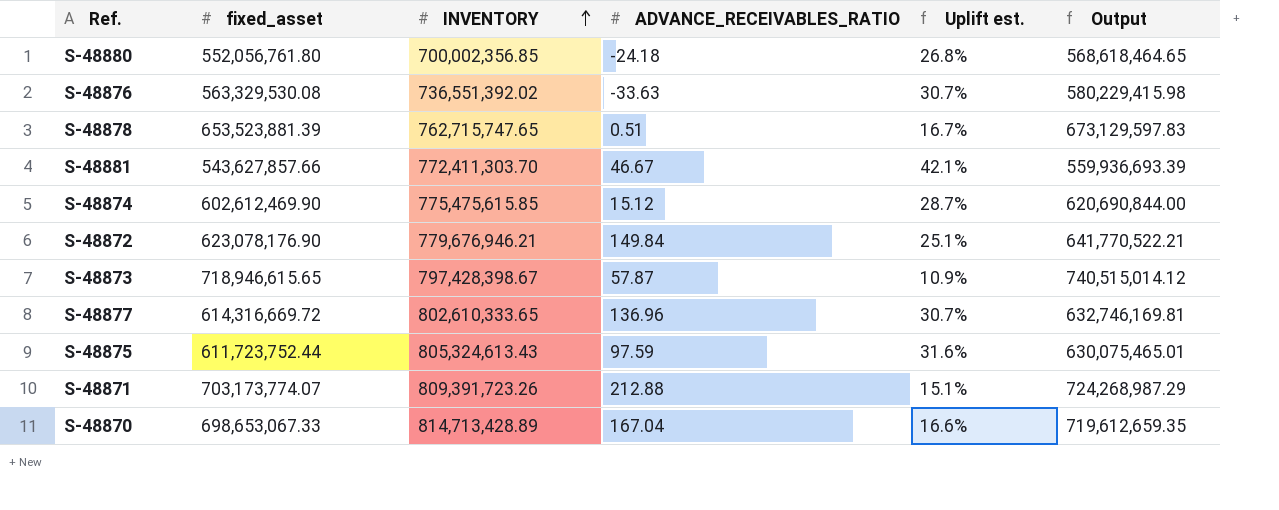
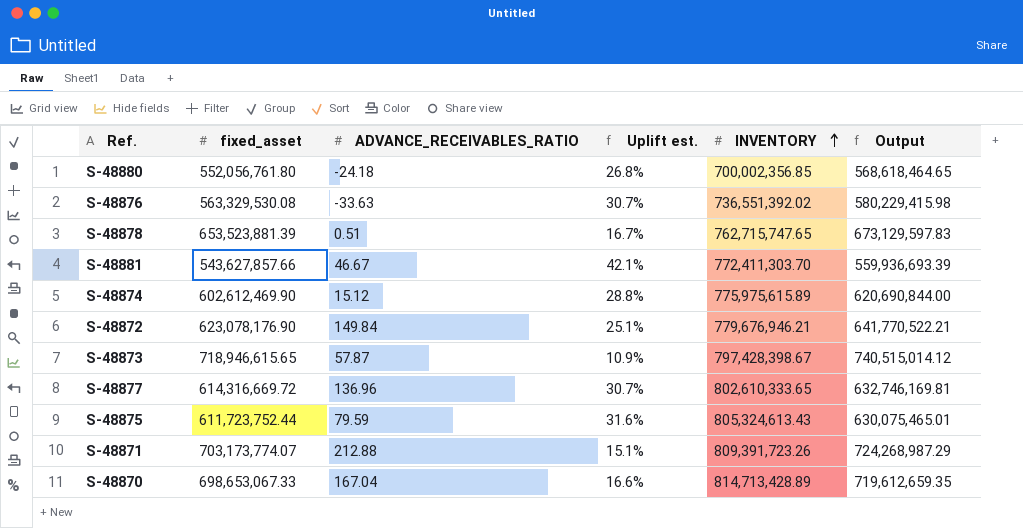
column INVENTORY | position: 3 -> 5
S-48874 | Uplift est.: 28.7% -> 28.8%
S-48874 | INVENTORY: 775,475,615.85 -> 775,975,615.89
S-48875 | ADVANCE_RECEIVABLES_RATIO: 97.59 -> 79.59

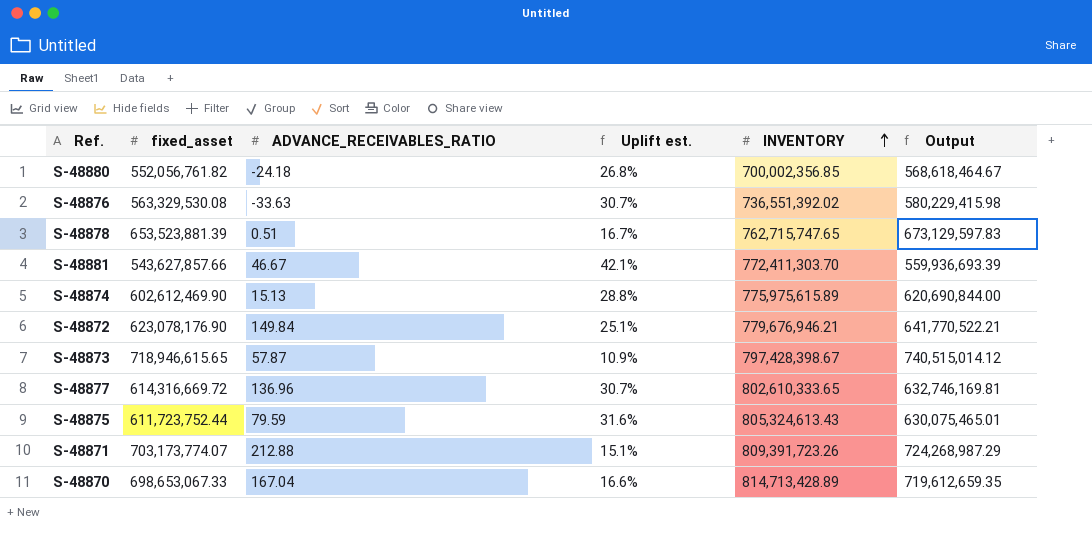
S-48880 | fixed_asset: 552,056,761.80 -> 552,056,761.82
S-48880 | Output: 568,618,464.65 -> 568,618,464.67
S-48874 | ADVANCE_RECEIVABLES_RATIO: 15.12 -> 15.13

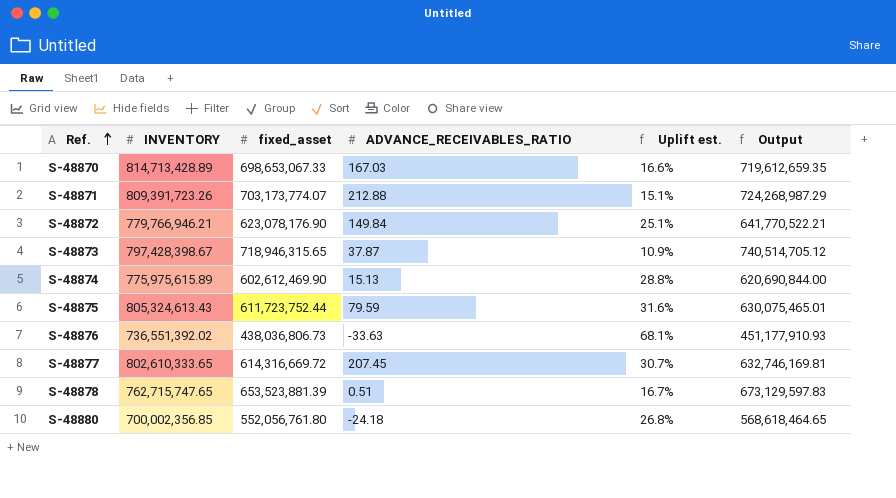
row order: INVENTORY ascending -> Ref. ascending
column INVENTORY | position: 5 -> 2
row S-48881: 543,627,857.66 | 46.67 | 42.1% | 772,411,303.70 | 559,936,693.39 -> none
S-48870 | ADVANCE_RECEIVABLES_RATIO: 167.04 -> 167.03
S-48872 | INVENTORY: 779,676,946.21 -> 779,766,946.21
S-48873 | fixed_asset: 718,946,615.65 -> 718,946,315.65
S-48873 | ADVANCE_RECEIVABLES_RATIO: 57.87 -> 37.87
S-48873 | Output: 740,515,014.12 -> 740,514,705.12
S-48876 | fixed_asset: 563,329,530.08 -> 438,036,806.73
S-48876 | Uplift est.: 30.7% -> 68.1%
S-48876 | Output: 580,229,415.98 -> 451,177,910.93
S-48877 | ADVANCE_RECEIVABLES_RATIO: 136.96 -> 207.45
S-48880 | fixed_asset: 552,056,761.82 -> 552,056,761.80
S-48880 | Output: 568,618,464.67 -> 568,618,464.65

